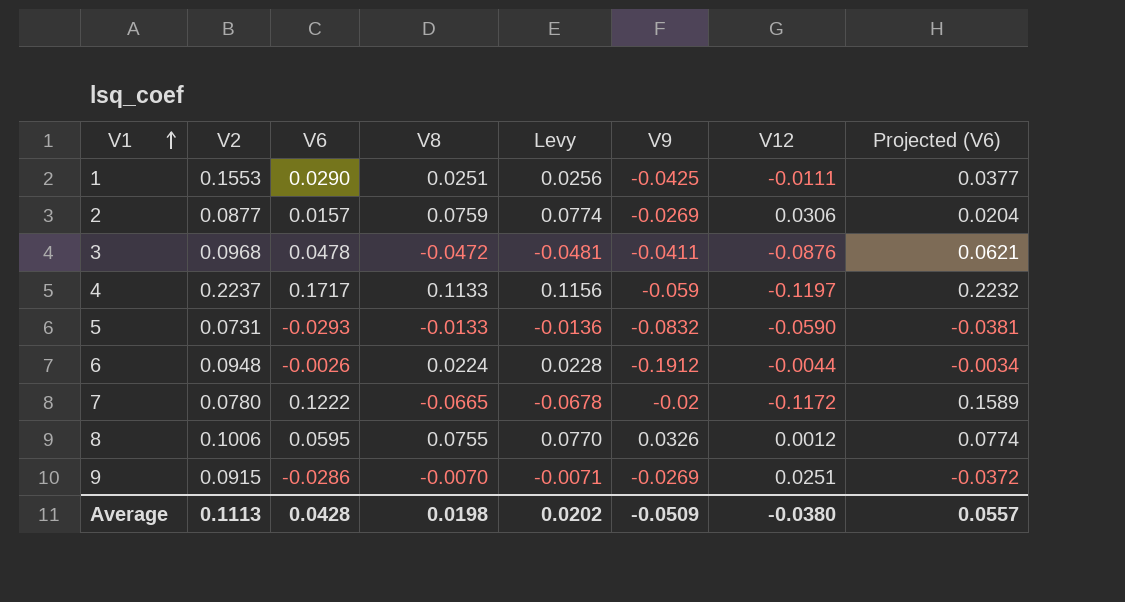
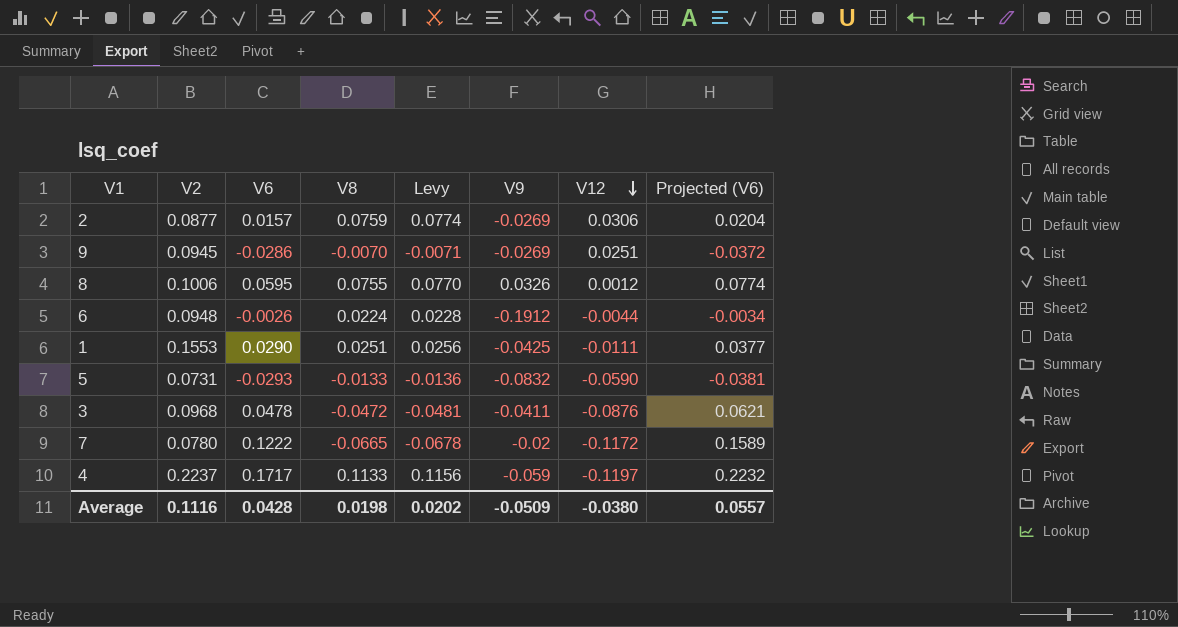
row order: V1 ascending -> V12 descending
9 | V2: 0.0915 -> 0.0945
Average | V2: 0.1113 -> 0.1116

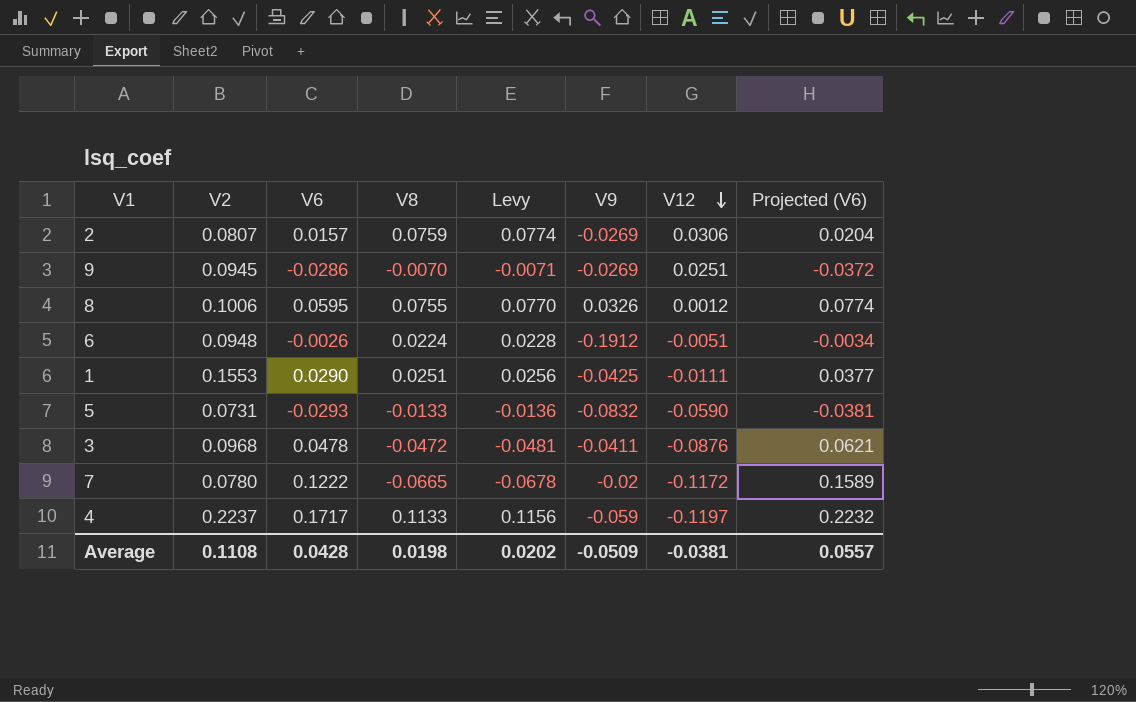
2 | V2: 0.0877 -> 0.0807
6 | V12: -0.0044 -> -0.0051
Average | V2: 0.1116 -> 0.1108
Average | V12: -0.0380 -> -0.0381

